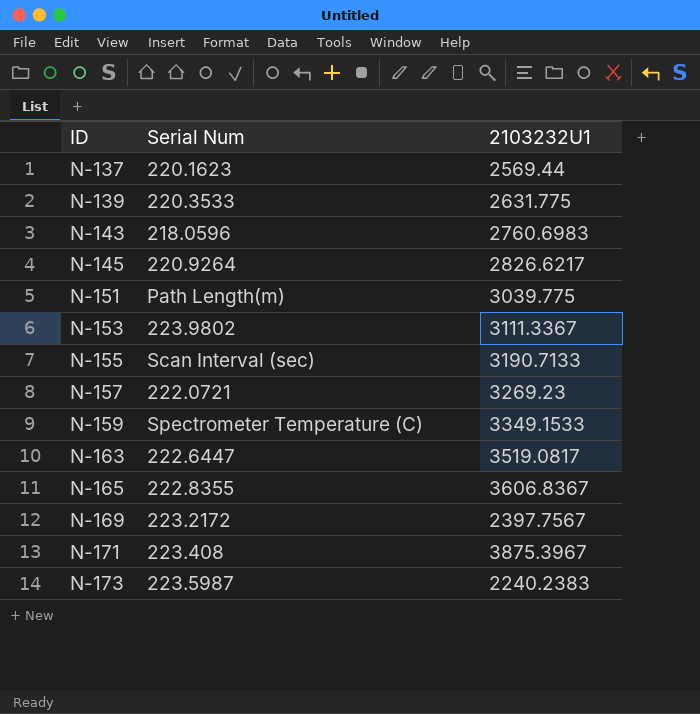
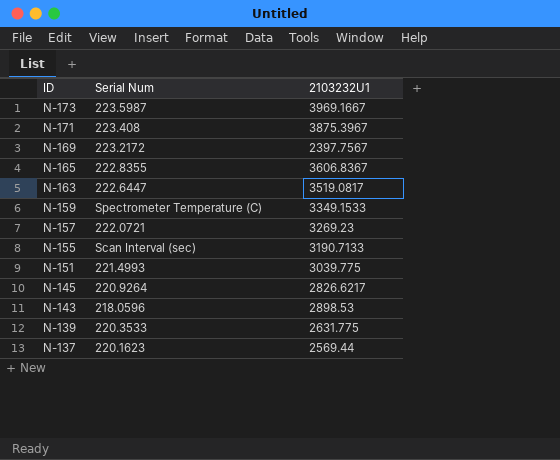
row order: ID ascending -> ID descending
row N-153: 223.9802 | 3111.3367 -> none
N-173 | 2103232U1: 2240.2383 -> 3969.1667
N-151 | Serial Num: Path Length(m) -> 221.4993
N-143 | 2103232U1: 2760.6983 -> 2898.53

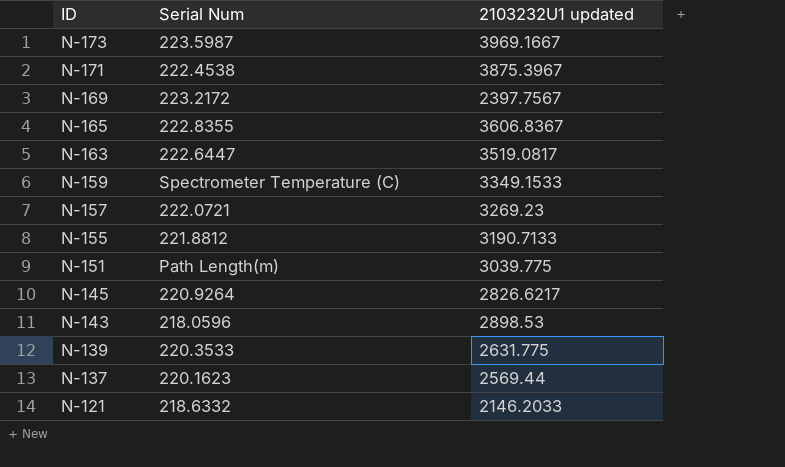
column name: 2103232U1 -> 2103232U1 updated
N-171 | Serial Num: 223.408 -> 222.4538
N-155 | Serial Num: Scan Interval (sec) -> 221.8812
N-151 | Serial Num: 221.4993 -> Path Length(m)
row N-121: none -> 218.6332 | 2146.2033

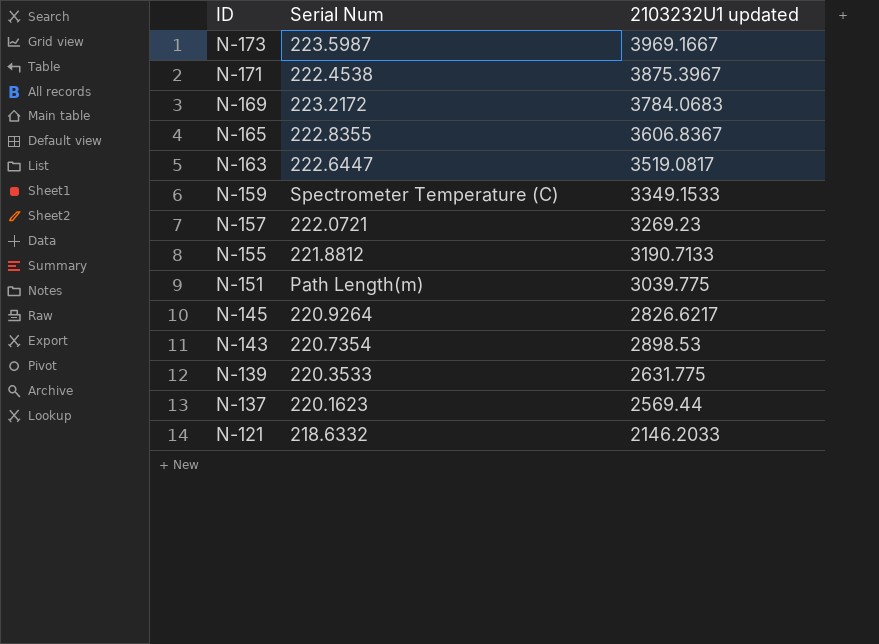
N-169 | 2103232U1 updated: 2397.7567 -> 3784.0683
N-143 | Serial Num: 218.0596 -> 220.7354

